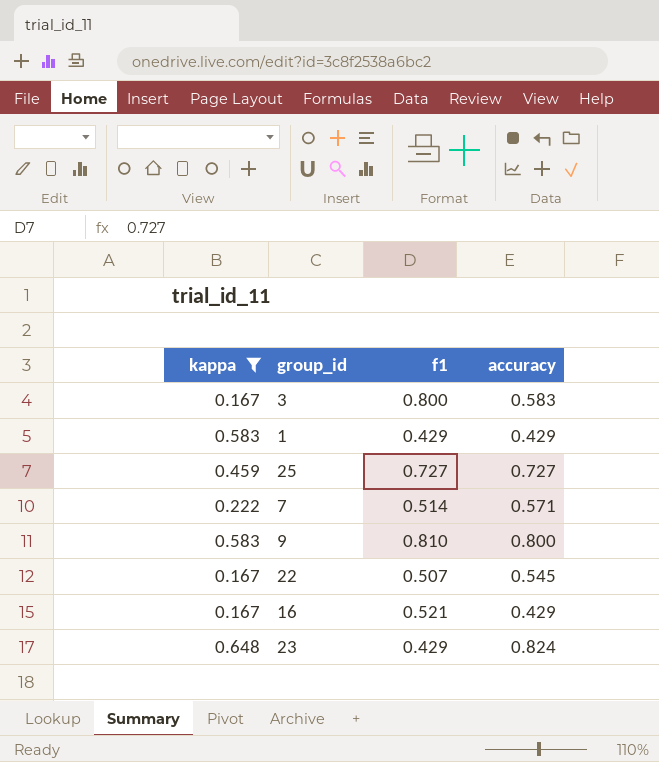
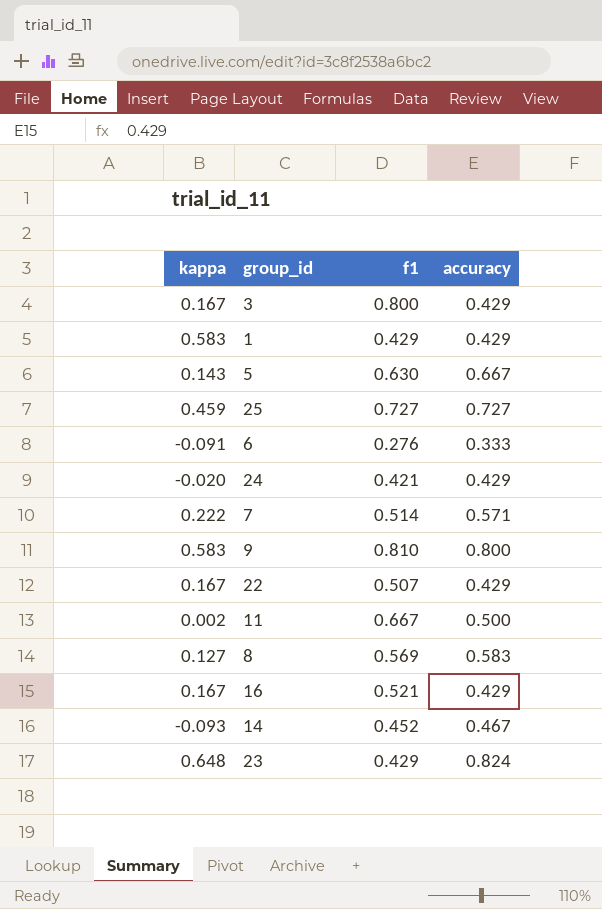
filter: kappa >= 0.167 -> none
3 | accuracy: 0.583 -> 0.429
22 | accuracy: 0.545 -> 0.429

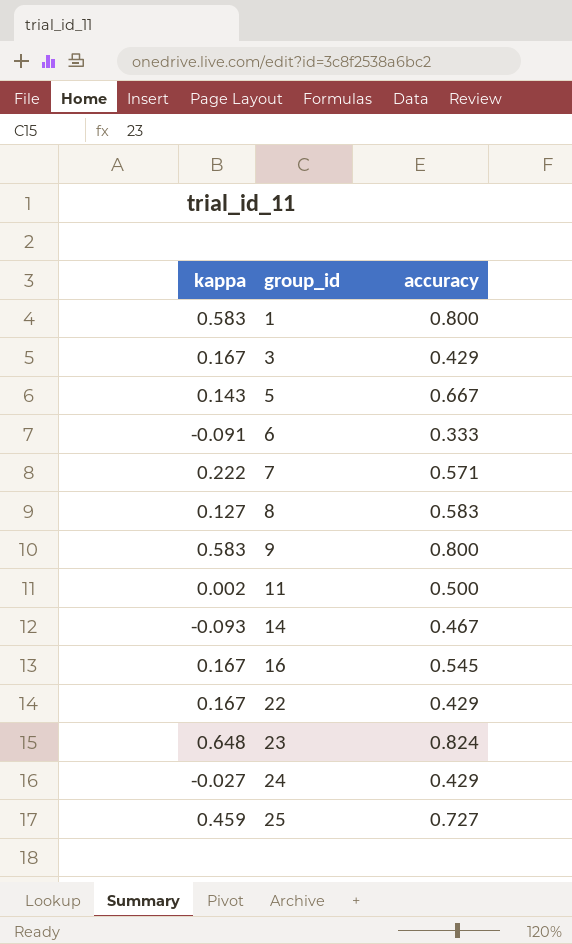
row order: none -> group_id ascending
column f1 | position: 3 -> none
1 | accuracy: 0.429 -> 0.800
16 | accuracy: 0.429 -> 0.545
24 | kappa: -0.020 -> -0.027

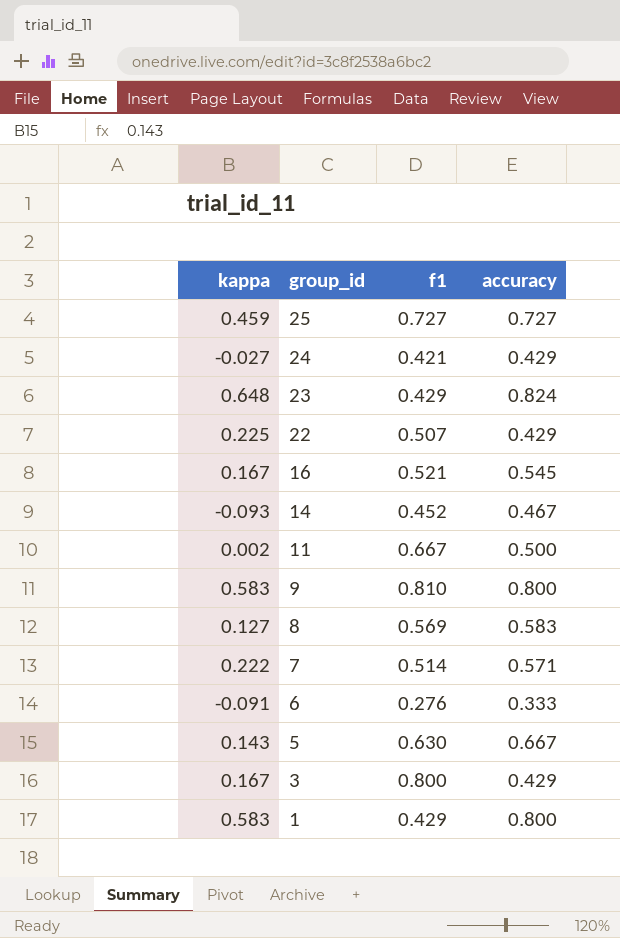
row order: group_id ascending -> group_id descending
column f1 | position: none -> 3
22 | kappa: 0.167 -> 0.225

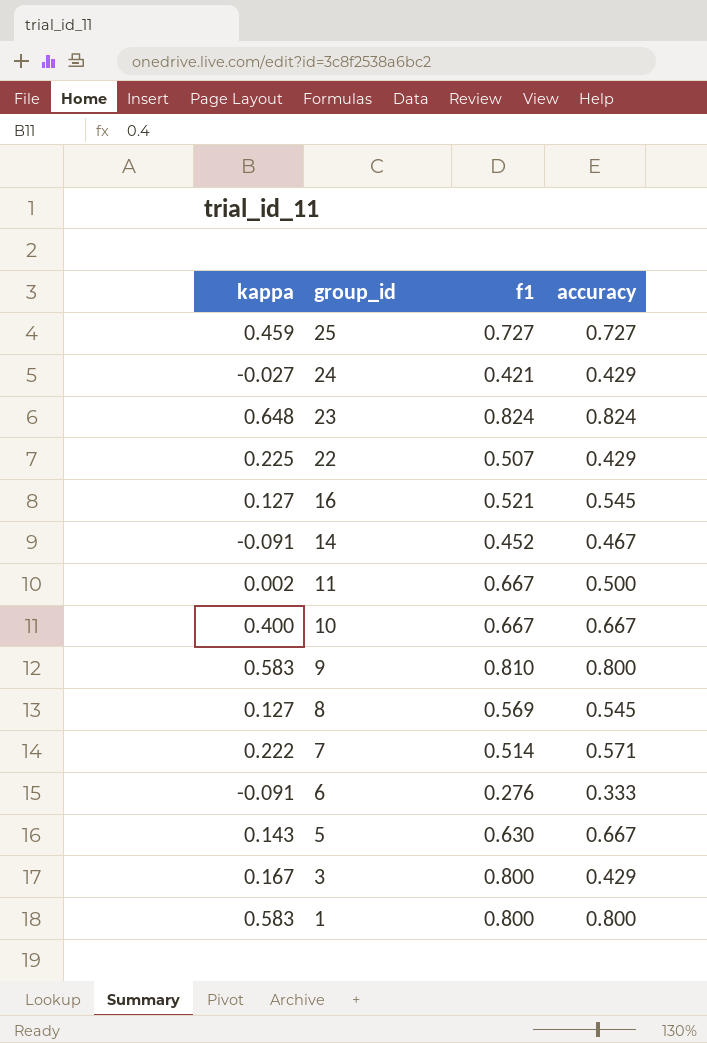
23 | f1: 0.429 -> 0.824
16 | kappa: 0.167 -> 0.127
14 | kappa: -0.093 -> -0.091
row 10: none -> 0.400 | 0.667 | 0.667
8 | accuracy: 0.583 -> 0.545
1 | f1: 0.429 -> 0.800

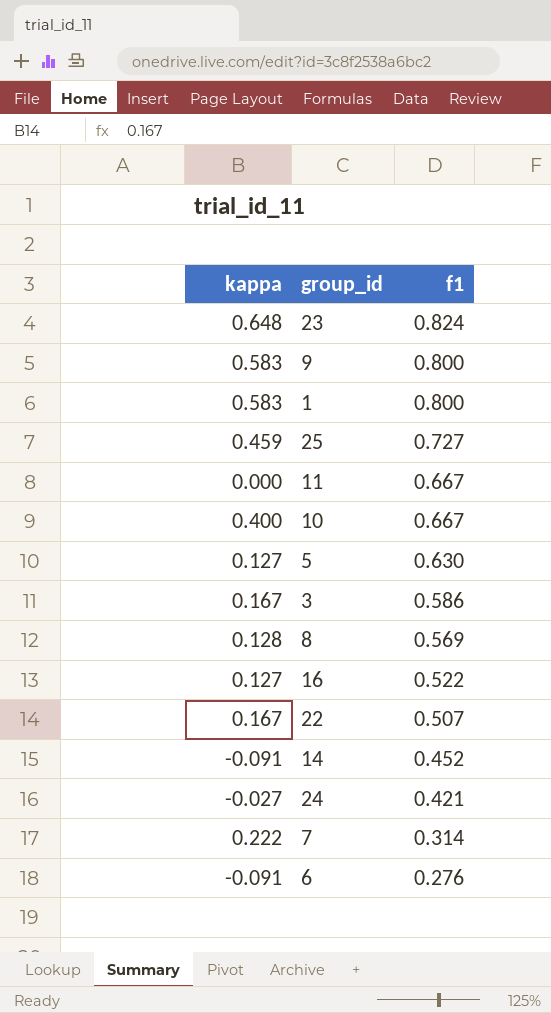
row order: group_id descending -> f1 descending
column accuracy | position: 4 -> none
9 | f1: 0.810 -> 0.800
11 | kappa: 0.002 -> 0.000
5 | kappa: 0.143 -> 0.127
3 | f1: 0.800 -> 0.586
8 | kappa: 0.127 -> 0.128
16 | f1: 0.521 -> 0.522
22 | kappa: 0.225 -> 0.167
7 | f1: 0.514 -> 0.314

